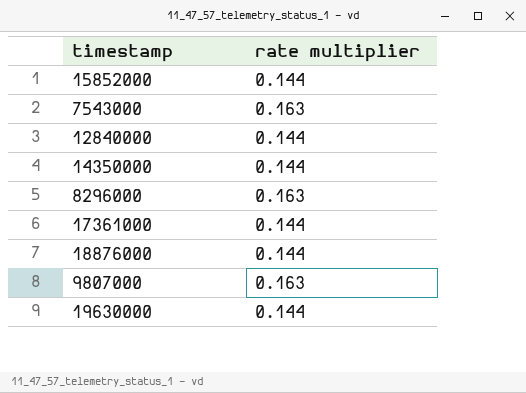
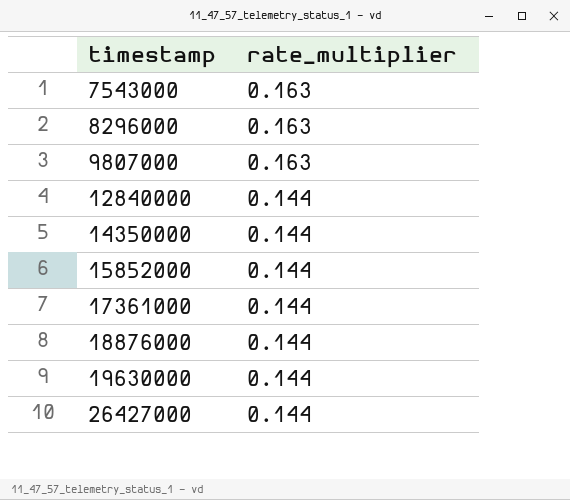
row order: none -> timestamp ascending
column name: rate multiplier -> rate_multiplier
row 26427000: none -> 0.144

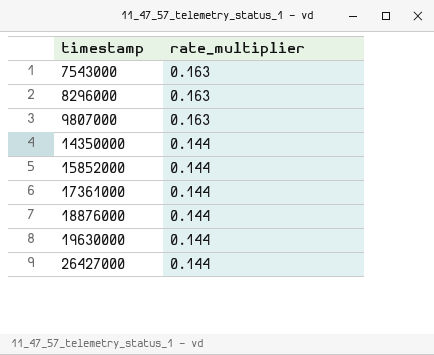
row 12840000: 0.144 -> none

